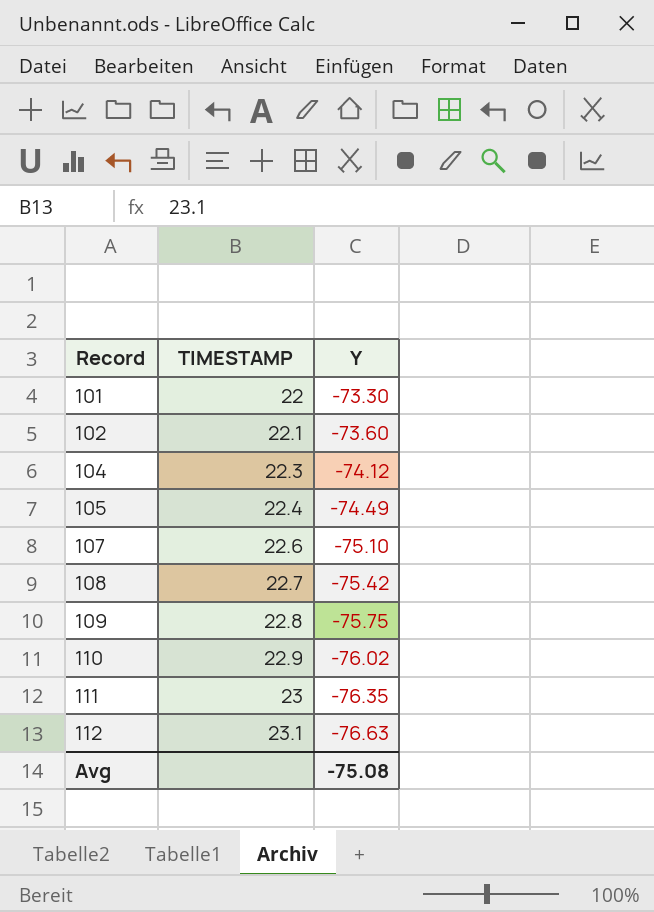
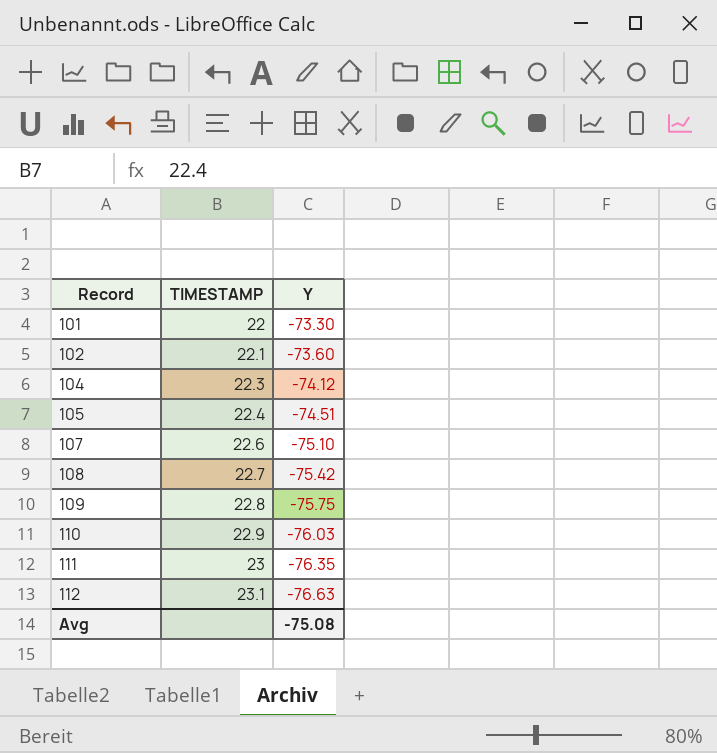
105 | Y: -74.49 -> -74.51
110 | Y: -76.02 -> -76.03

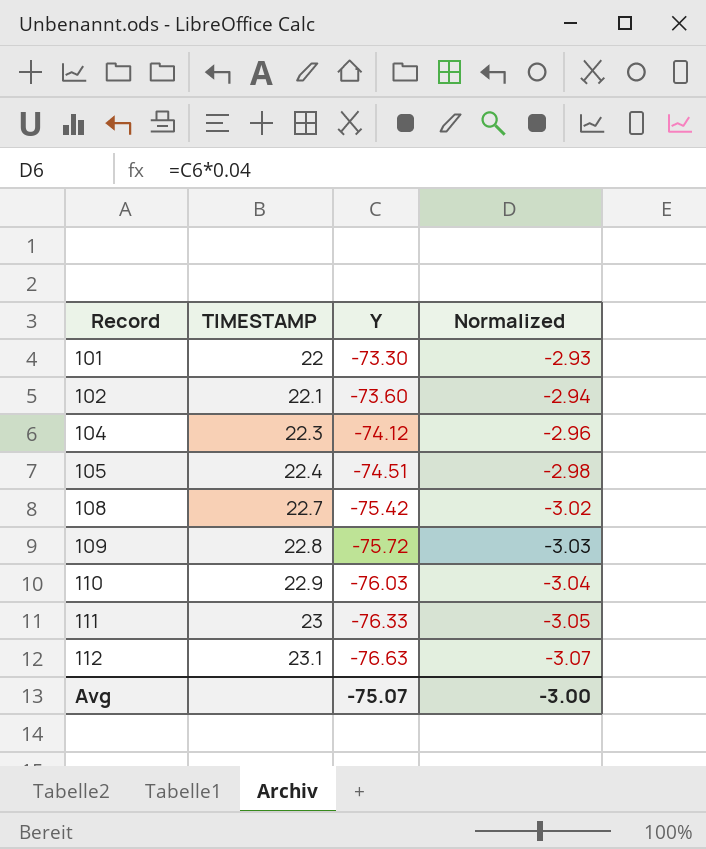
column Normalized | formula: none -> [Y] * 0.04
row 107: 22.6 | -75.10 -> none
109 | Y: -75.75 -> -75.72
111 | Y: -76.35 -> -76.33
Avg | Y: -75.08 -> -75.07

